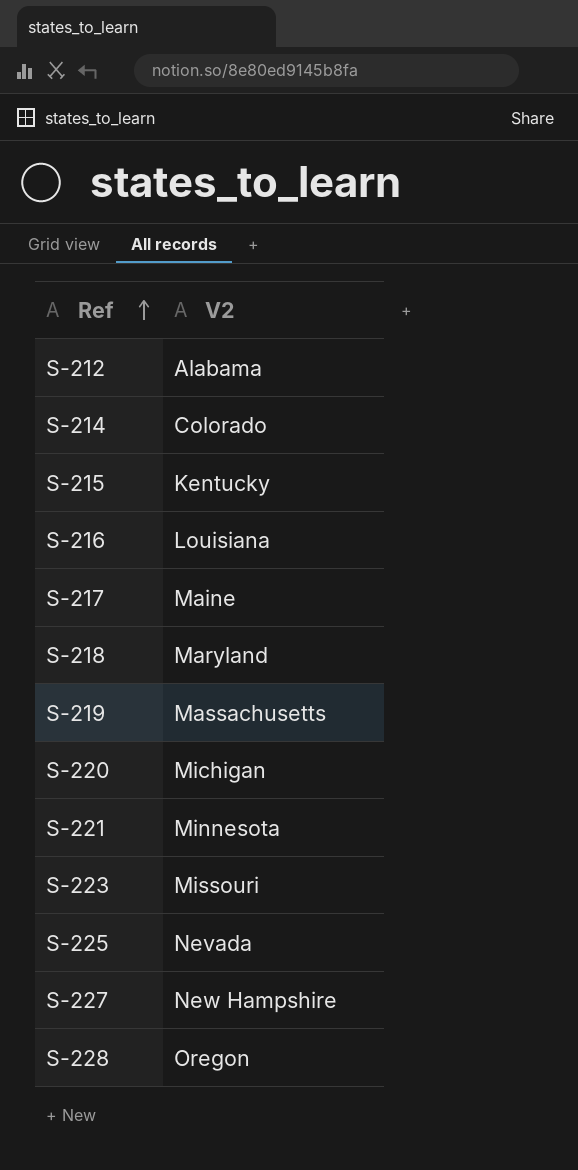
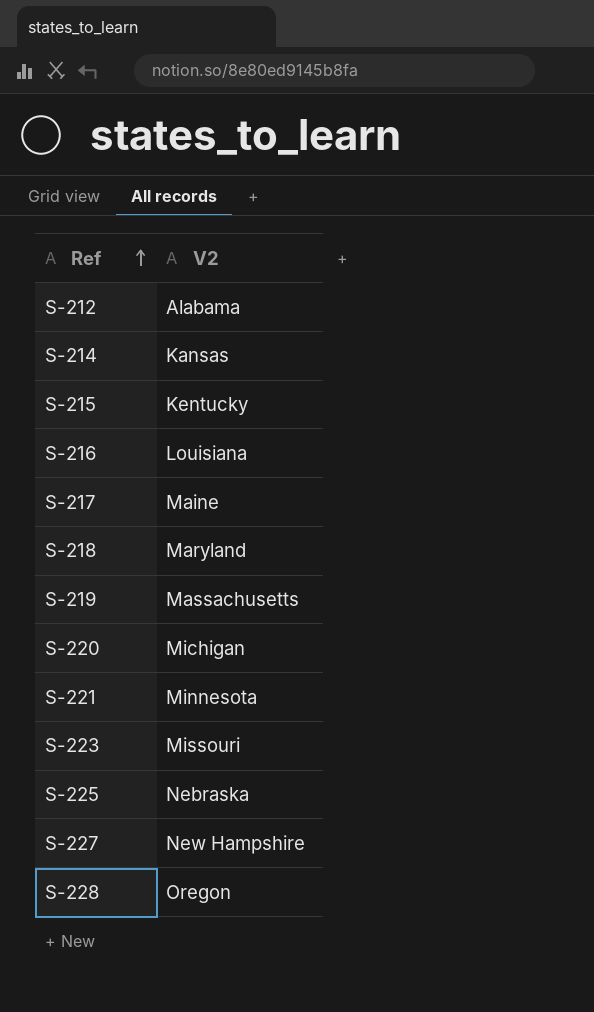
S-214 | V2: Colorado -> Kansas
S-225 | V2: Nevada -> Nebraska

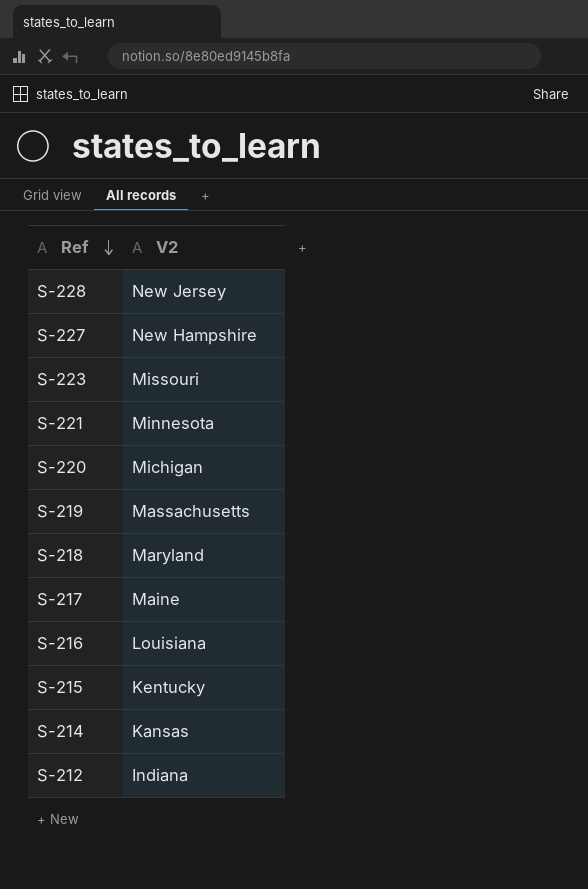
row order: Ref ascending -> Ref descending
row S-225: Nebraska -> none
S-228 | V2: Oregon -> New Jersey
S-212 | V2: Alabama -> Indiana

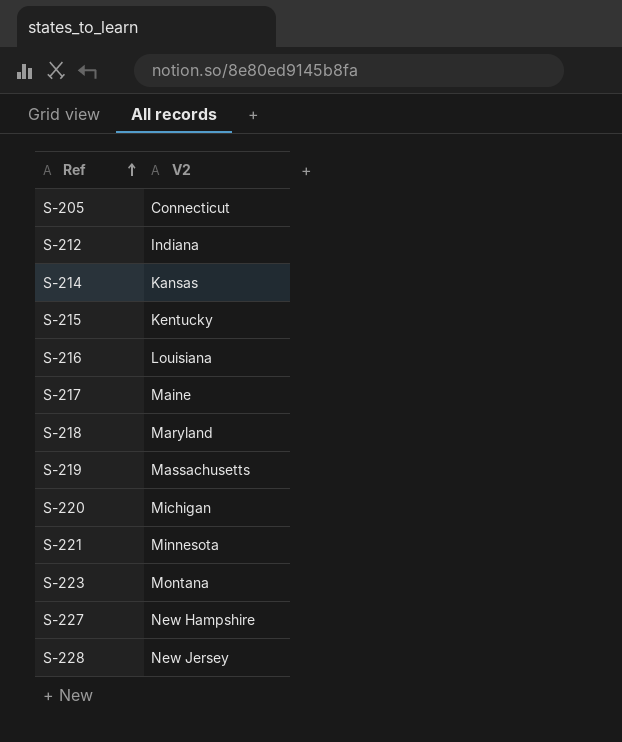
row order: Ref descending -> Ref ascending
row S-205: none -> Connecticut
S-223 | V2: Missouri -> Montana

